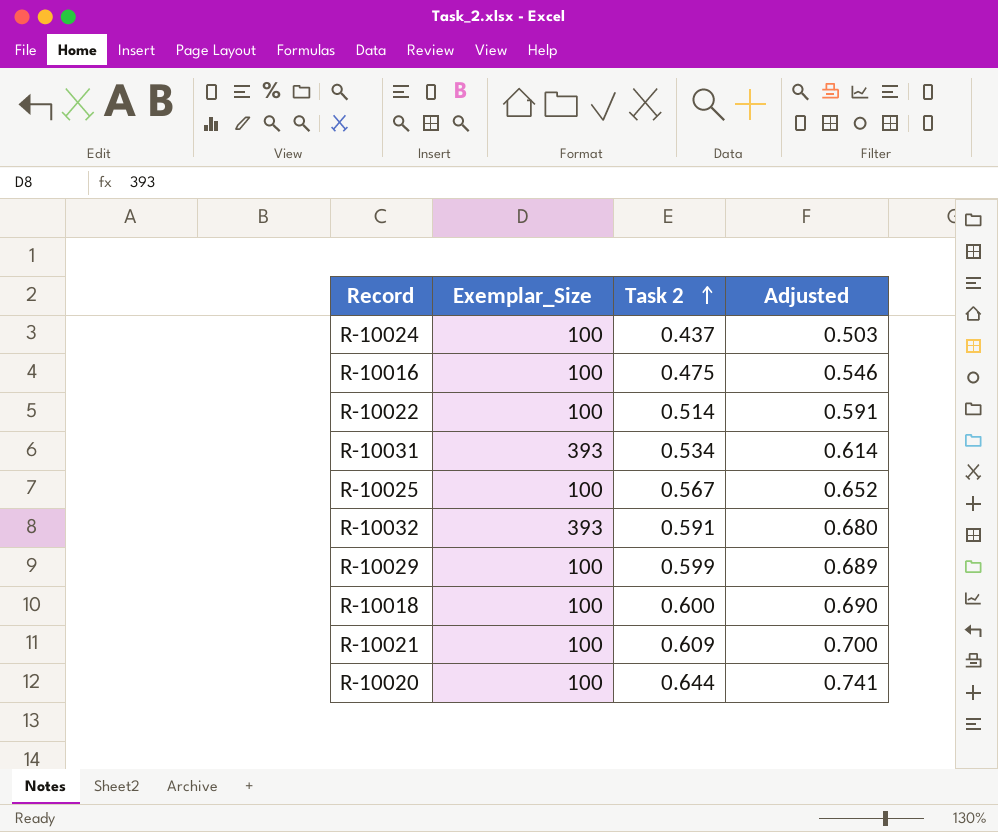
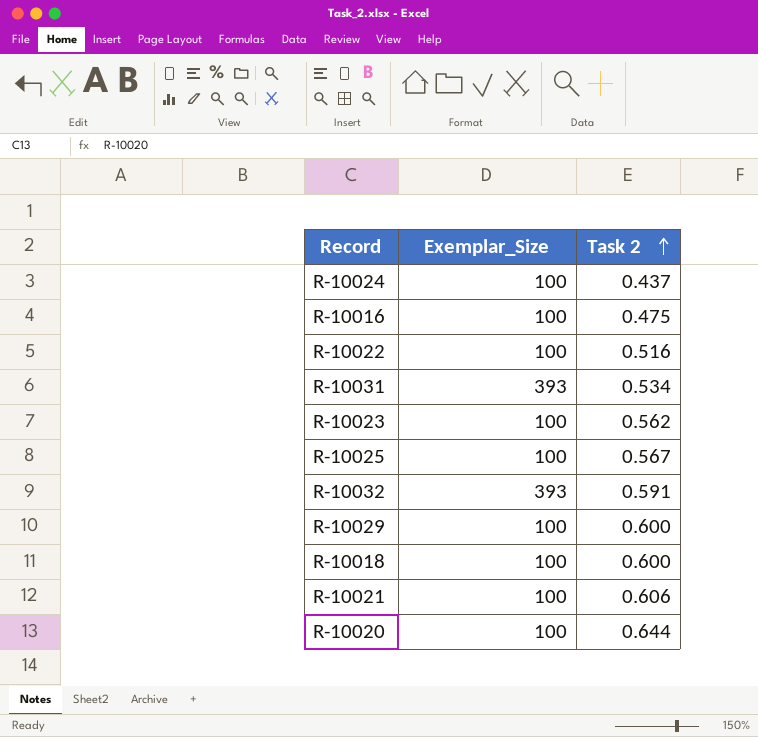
column Adjusted | formula: [Task 2] * 1.15 -> none
R-10022 | Task 2: 0.514 -> 0.516
row R-10023: none -> 100 | 0.562
R-10029 | Task 2: 0.599 -> 0.600
R-10021 | Task 2: 0.609 -> 0.606

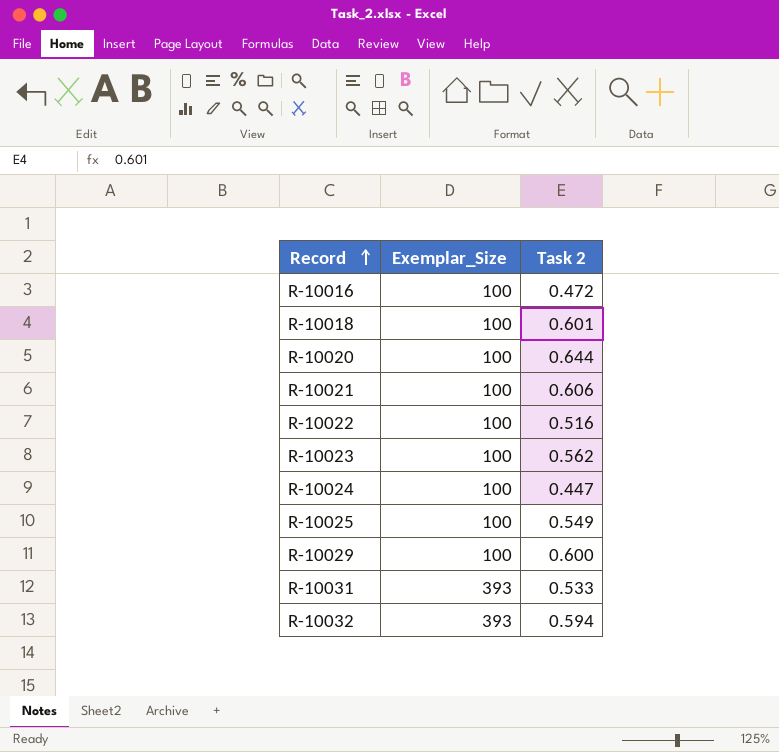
row order: Task 2 ascending -> Record ascending
R-10016 | Task 2: 0.475 -> 0.472
R-10018 | Task 2: 0.600 -> 0.601
R-10024 | Task 2: 0.437 -> 0.447
R-10025 | Task 2: 0.567 -> 0.549
R-10031 | Task 2: 0.534 -> 0.533
R-10032 | Task 2: 0.591 -> 0.594

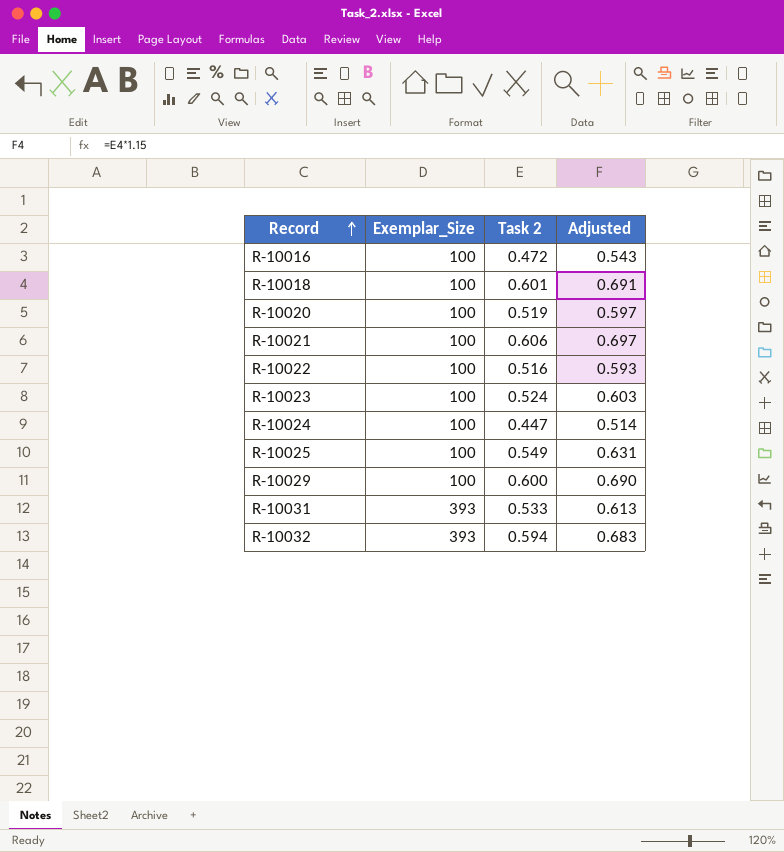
column Adjusted | formula: none -> [Task 2] * 1.15
R-10020 | Task 2: 0.644 -> 0.519
R-10023 | Task 2: 0.562 -> 0.524

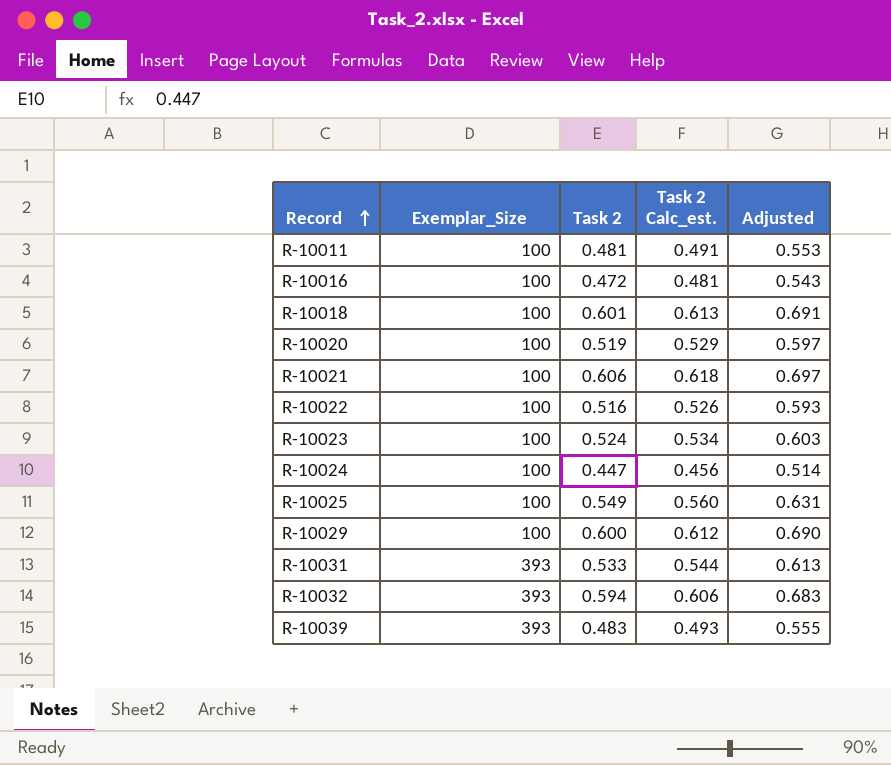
column Task 2 Calc_est. | formula: none -> [Task 2] * 1.02
row R-10011: none -> 100 | 0.481 | 0.491 | 0.553
row R-10039: none -> 393 | 0.483 | 0.493 | 0.555

